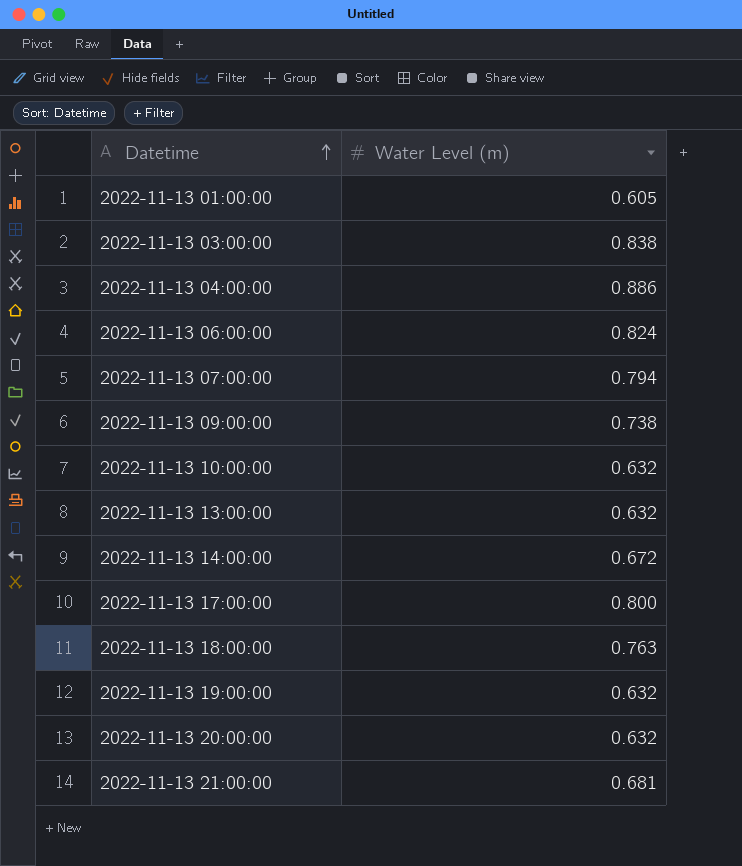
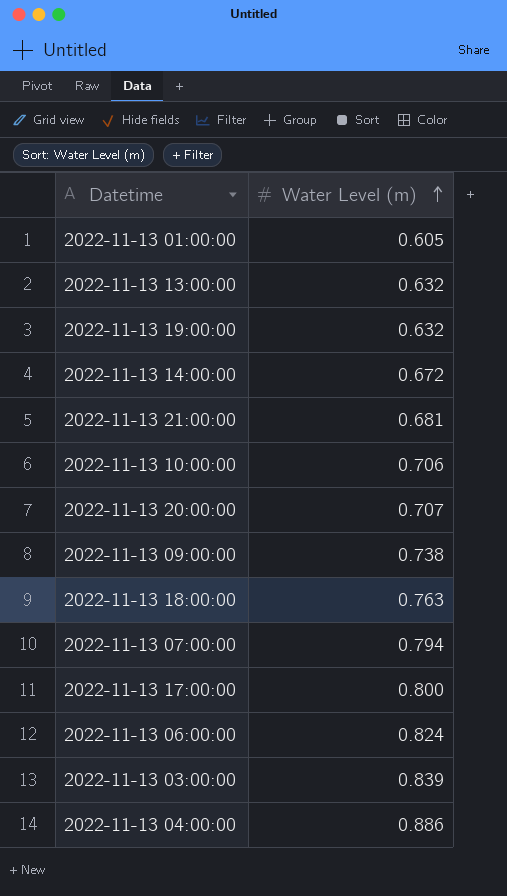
row order: Datetime ascending -> Water Level (m) ascending
2022-11-13 10:00:00 | Water Level (m): 0.632 -> 0.706
2022-11-13 20:00:00 | Water Level (m): 0.632 -> 0.707
2022-11-13 03:00:00 | Water Level (m): 0.838 -> 0.839

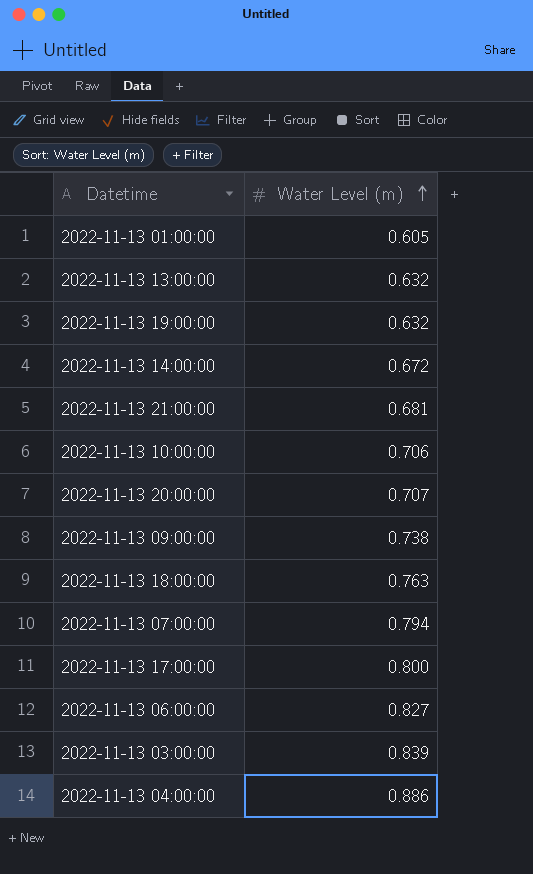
2022-11-13 06:00:00 | Water Level (m): 0.824 -> 0.827

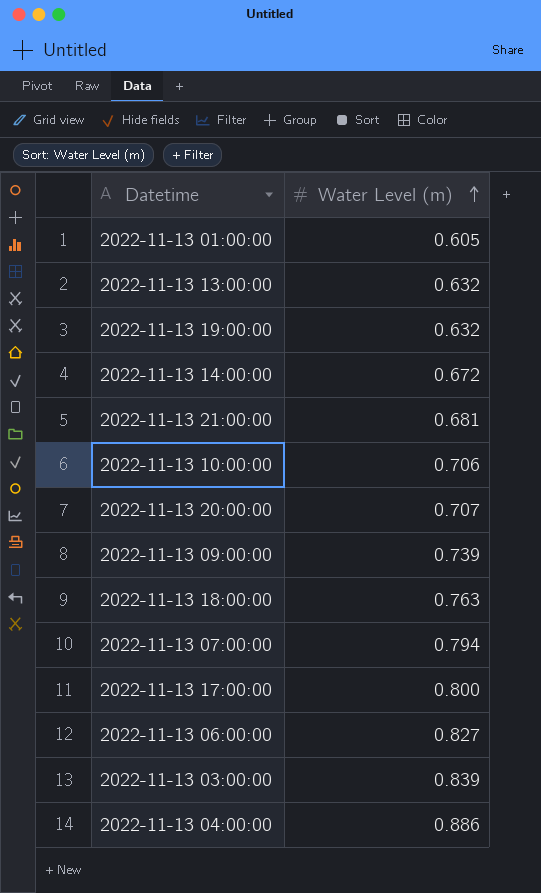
2022-11-13 09:00:00 | Water Level (m): 0.738 -> 0.739

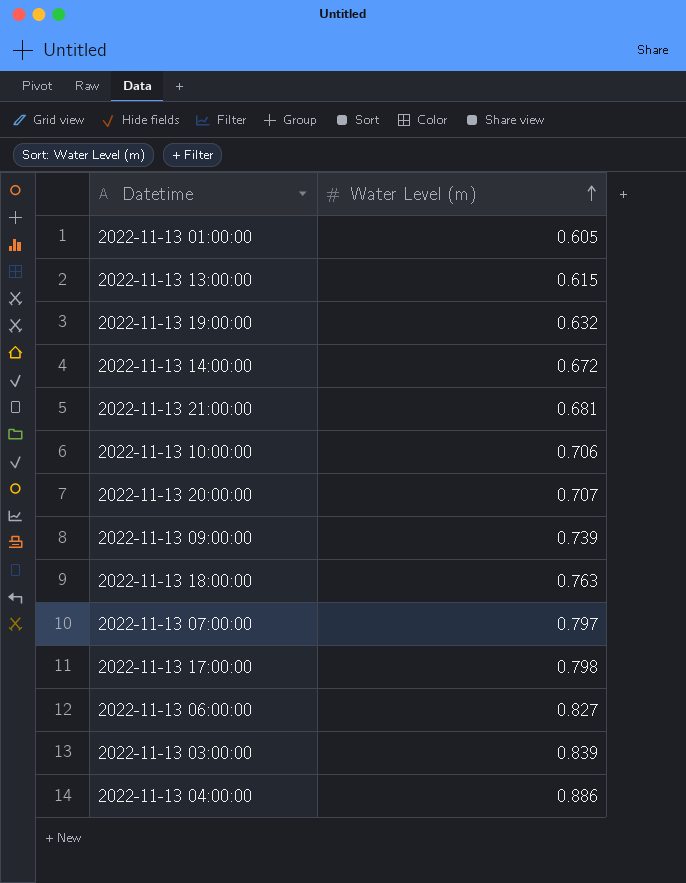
2022-11-13 13:00:00 | Water Level (m): 0.632 -> 0.615
2022-11-13 07:00:00 | Water Level (m): 0.794 -> 0.797
2022-11-13 17:00:00 | Water Level (m): 0.800 -> 0.798

